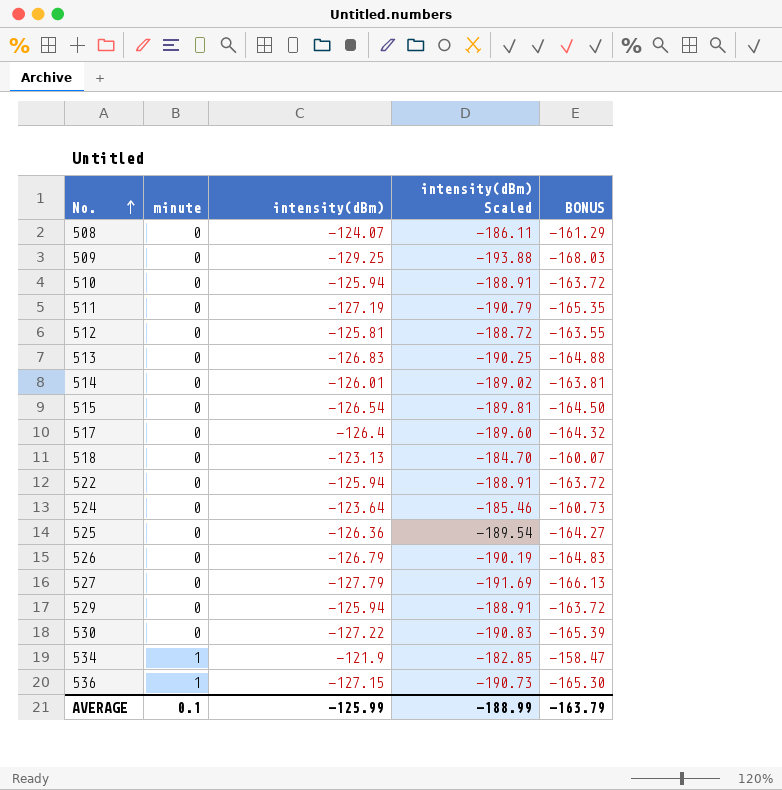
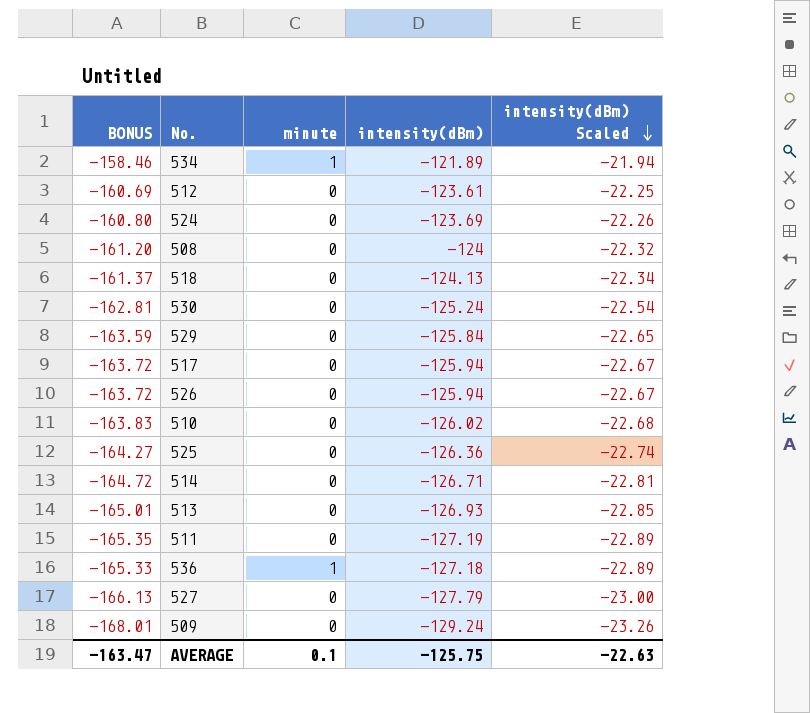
row order: No. ascending -> intensity(dBm) Scaled descending
column BONUS | position: 5 -> 1
column intensity(dBm) Scaled | formula: [intensity(dBm)] * 1.5 -> [intensity(dBm)] * 0.18
row 515: 0 | -126.54 | -189.81 | -164.50 -> none
row 522: 0 | -125.94 | -188.91 | -163.72 -> none
534 | BONUS: -158.47 -> -158.46
534 | intensity(dBm): -121.9 -> -121.89
512 | BONUS: -163.55 -> -160.69
512 | intensity(dBm): -125.81 -> -123.61
524 | BONUS: -160.73 -> -160.80
524 | intensity(dBm): -123.64 -> -123.69
508 | BONUS: -161.29 -> -161.20
508 | intensity(dBm): -124.07 -> -124
518 | BONUS: -160.07 -> -161.37
518 | intensity(dBm): -123.13 -> -124.13
530 | BONUS: -165.39 -> -162.81
530 | intensity(dBm): -127.22 -> -125.24
529 | BONUS: -163.72 -> -163.59
529 | intensity(dBm): -125.94 -> -125.84
517 | BONUS: -164.32 -> -163.72
517 | intensity(dBm): -126.4 -> -125.94
526 | BONUS: -164.83 -> -163.72
526 | intensity(dBm): -126.79 -> -125.94
510 | BONUS: -163.72 -> -163.83
510 | intensity(dBm): -125.94 -> -126.02
514 | BONUS: -163.81 -> -164.72
514 | intensity(dBm): -126.01 -> -126.71
513 | BONUS: -164.88 -> -165.01
513 | intensity(dBm): -126.83 -> -126.93
536 | BONUS: -165.30 -> -165.33
536 | intensity(dBm): -127.15 -> -127.18
509 | BONUS: -168.03 -> -168.01
509 | intensity(dBm): -129.25 -> -129.24
AVERAGE | BONUS: -163.79 -> -163.47
AVERAGE | intensity(dBm): -125.99 -> -125.75
AVERAGE | intensity(dBm) Scaled: -188.99 -> -22.63

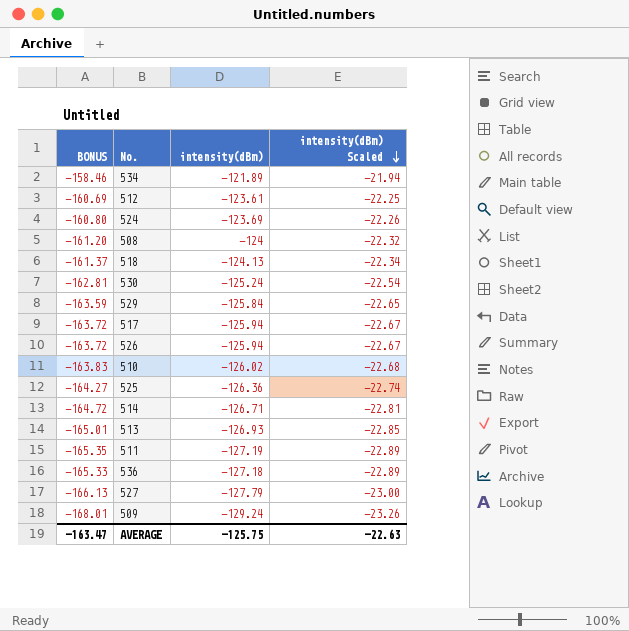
column minute | position: 3 -> none

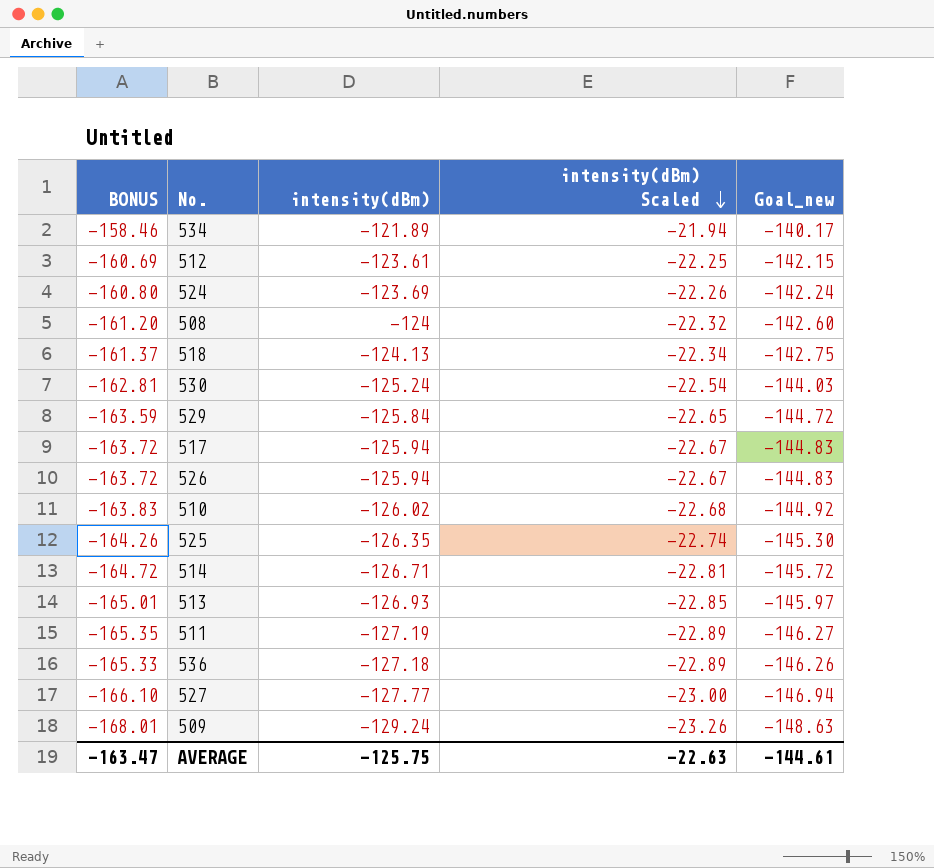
column Goal_new | formula: none -> [intensity(dBm)] * 1.15
525 | BONUS: -164.27 -> -164.26
525 | intensity(dBm): -126.36 -> -126.35
527 | BONUS: -166.13 -> -166.10
527 | intensity(dBm): -127.79 -> -127.77

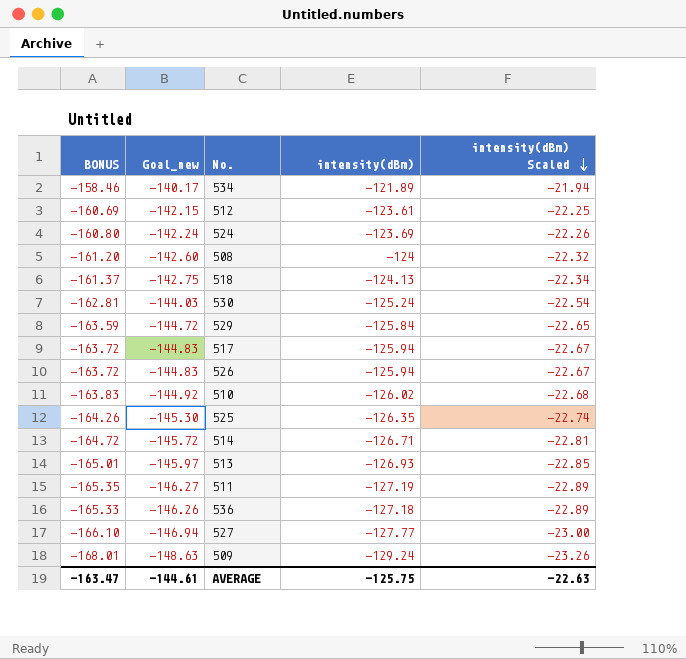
column Goal_new | position: 5 -> 2

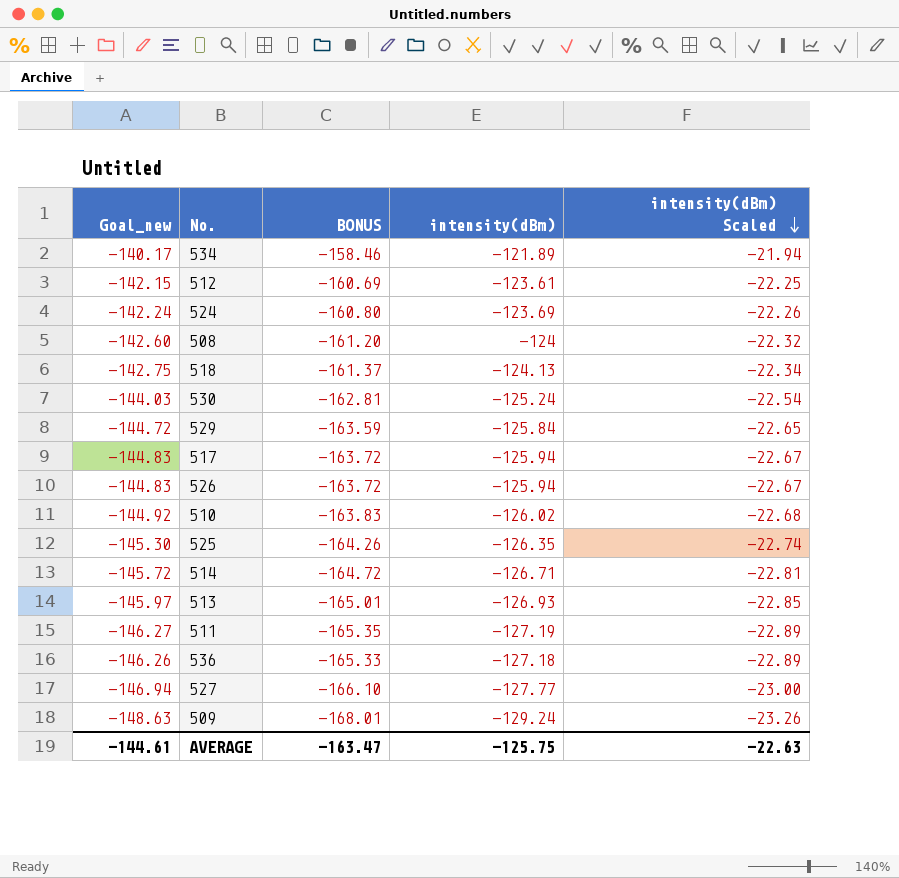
column BONUS | position: 1 -> 3

